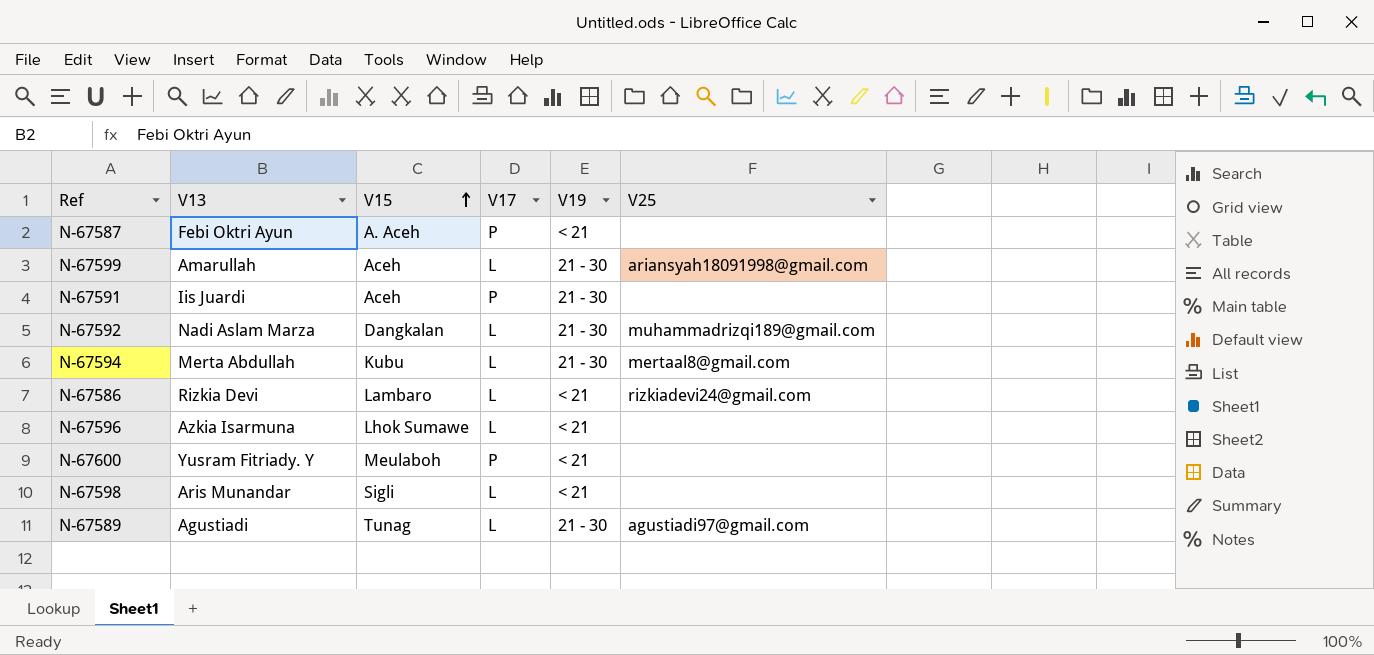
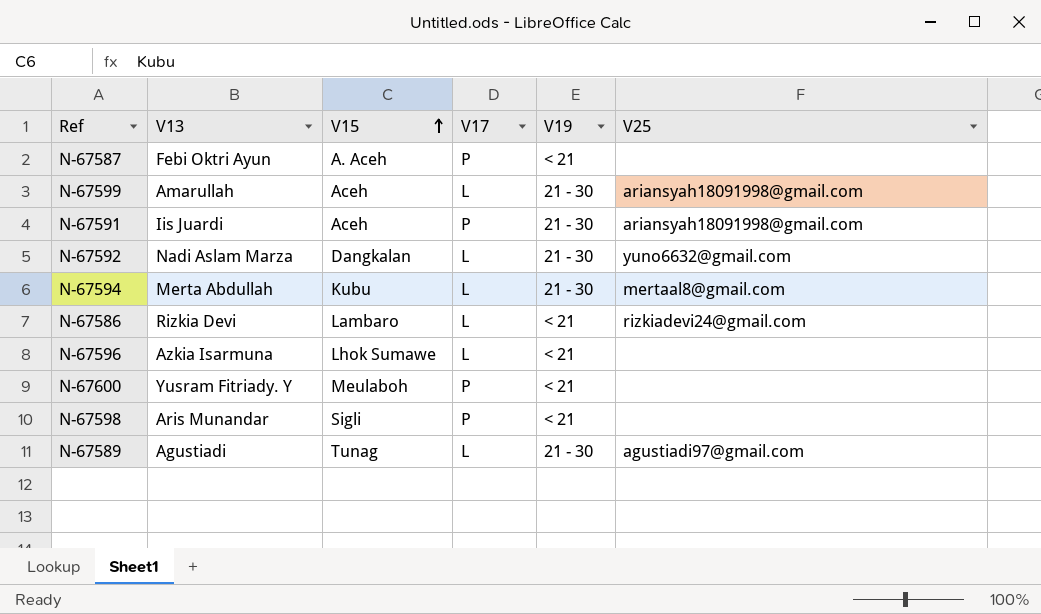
N-67591 | V25: none -> ariansyah18091998@gmail.com
N-67592 | V25: muhammadrizqi189@gmail.com -> yuno6632@gmail.com
N-67598 | V17: L -> P

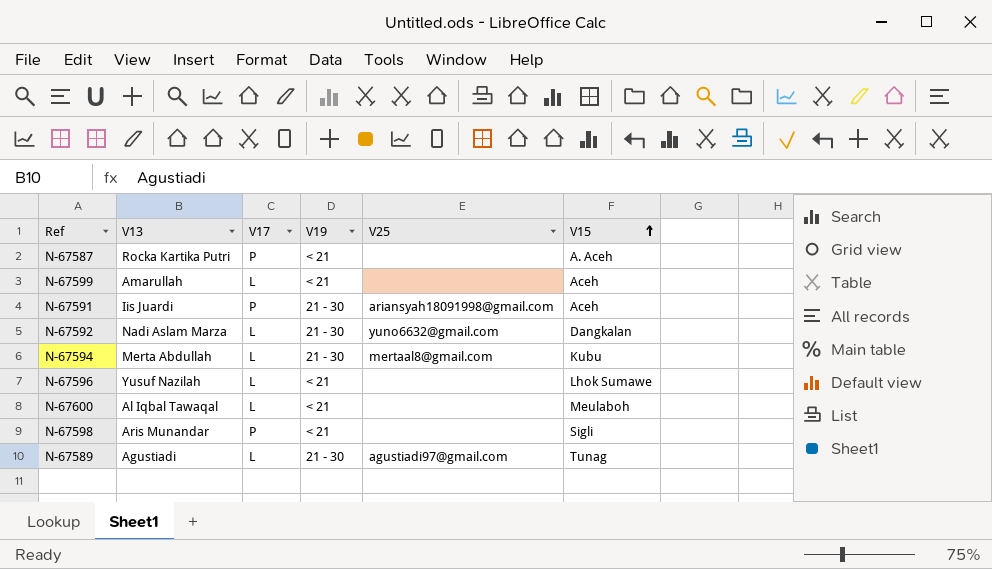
column V15 | position: 3 -> 6
row N-67586: Rizkia Devi | Lambaro | L | < 21 | rizkiadevi24@gmail.com -> none
N-67587 | V13: Febi Oktri Ayun -> Rocka Kartika Putri
N-67599 | V19: 21 - 30 -> < 21
N-67599 | V25: ariansyah18091998@gmail.com -> none
N-67596 | V13: Azkia Isarmuna -> Yusuf Nazilah
N-67600 | V13: Yusram Fitriady. Y -> Al Iqbal Tawaqal
N-67600 | V17: P -> L

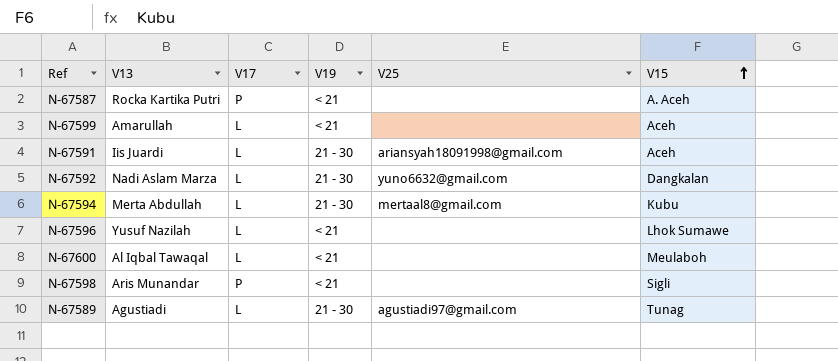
N-67591 | V17: P -> L

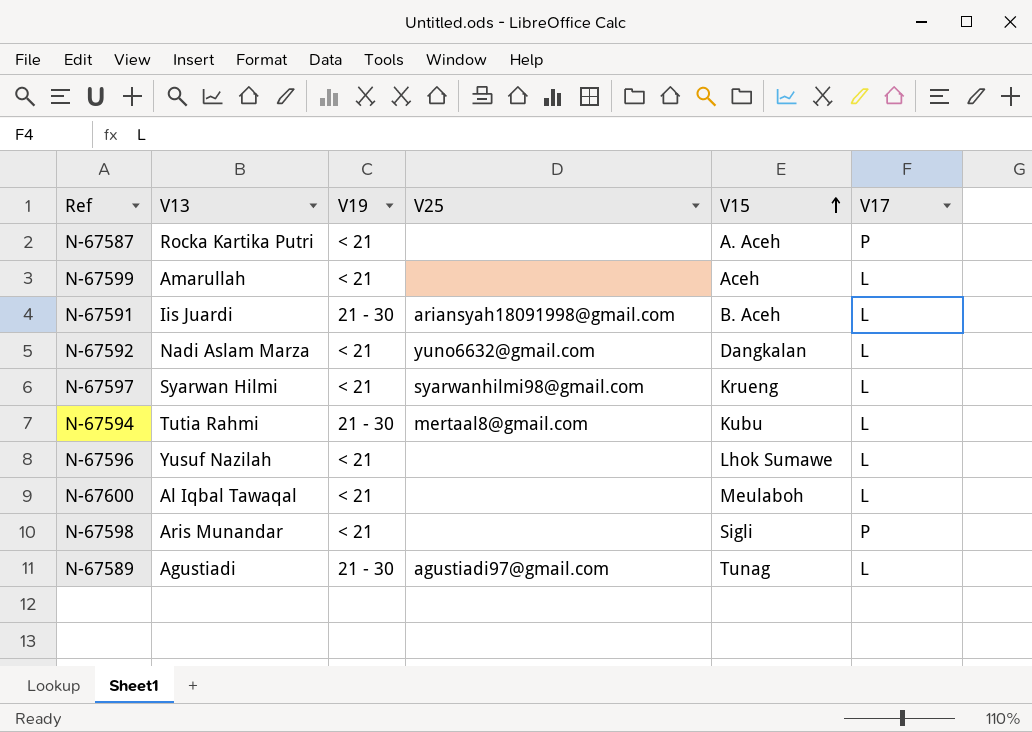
column V17 | position: 3 -> 6
N-67591 | V15: Aceh -> B. Aceh
N-67592 | V19: 21 - 30 -> < 21
row N-67597: none -> Syarwan Hilmi | < 21 | syarwanhilmi98@gmail.com | Krueng | L
N-67594 | V13: Merta Abdullah -> Tutia Rahmi

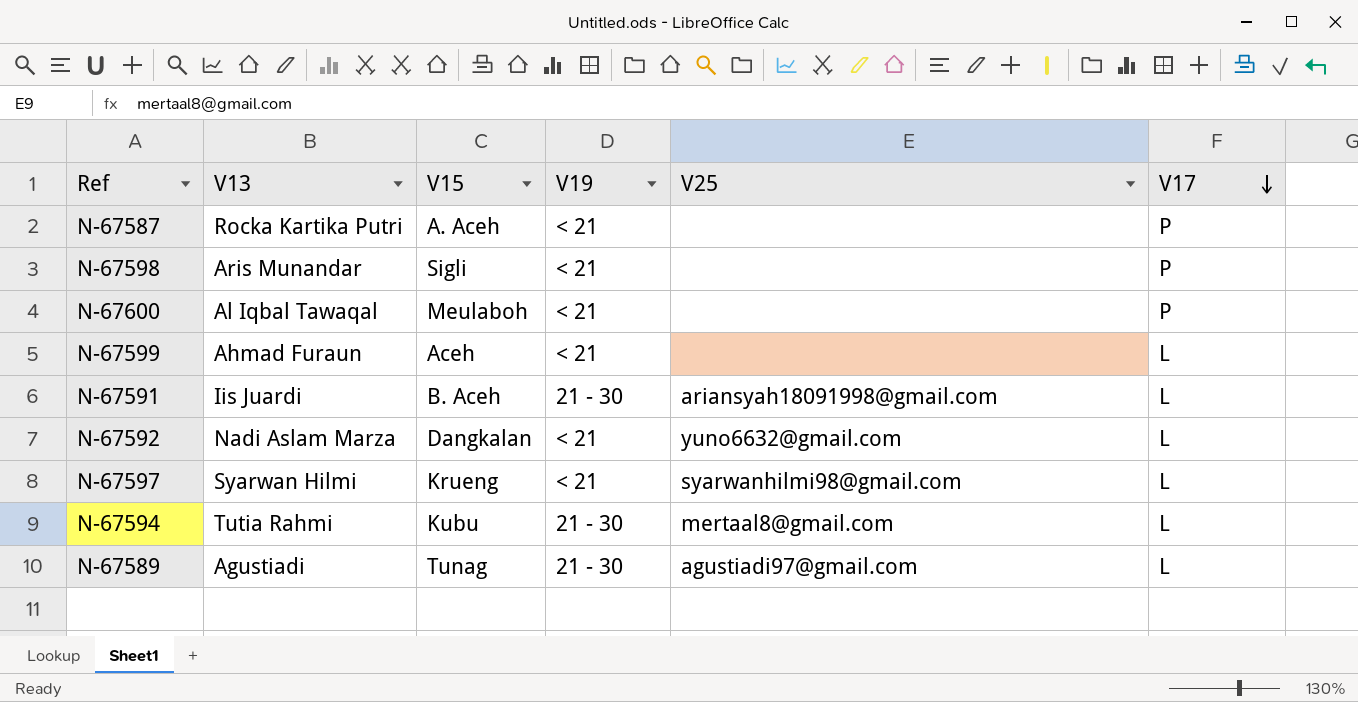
row order: V15 ascending -> V17 descending
column V15 | position: 5 -> 3
row N-67596: Yusuf Nazilah | < 21 | none | Lhok Sumawe | L -> none
N-67600 | V17: L -> P
N-67599 | V13: Amarullah -> Ahmad Furaun

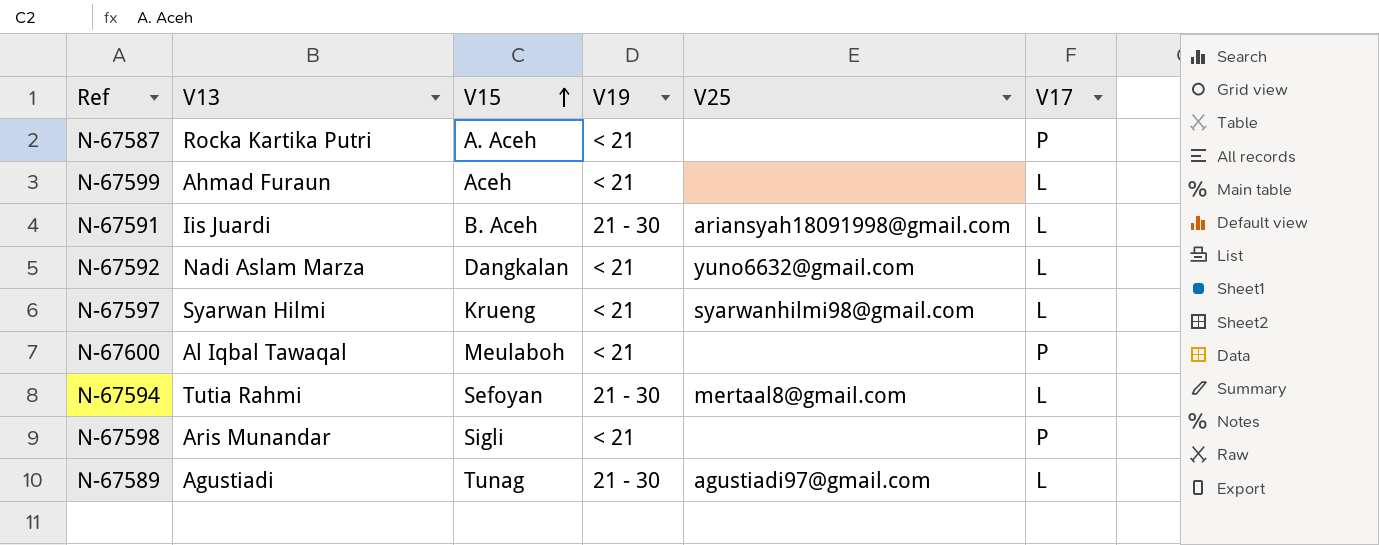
row order: V17 descending -> V15 ascending
N-67594 | V15: Kubu -> Sefoyan

